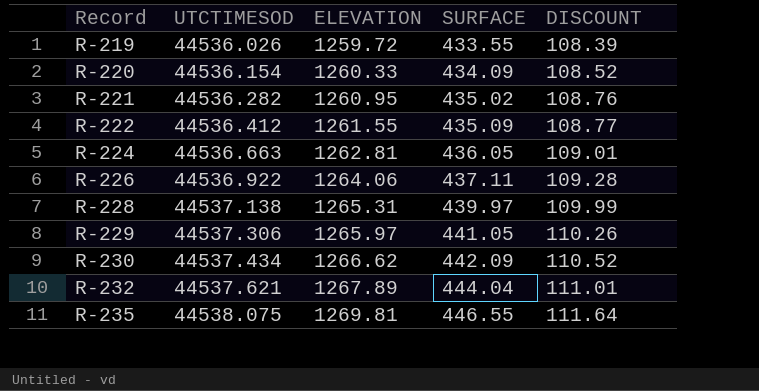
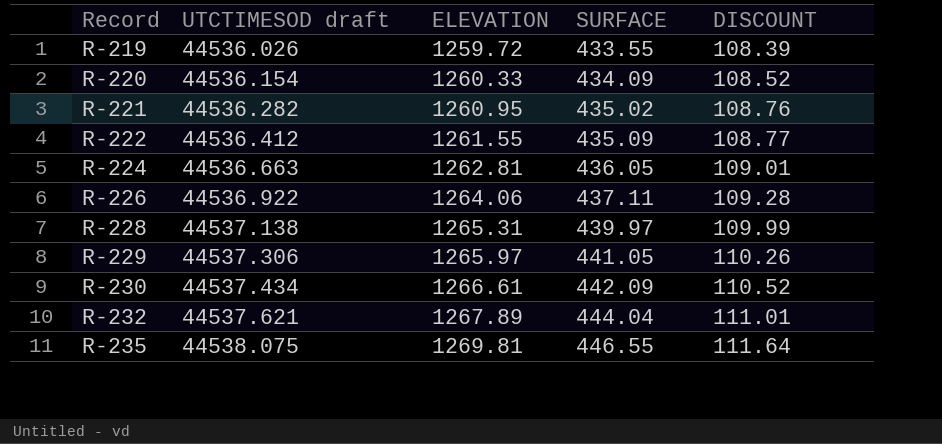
column name: UTCTIMESOD -> UTCTIMESOD draft
R-230 | ELEVATION: 1266.62 -> 1266.61

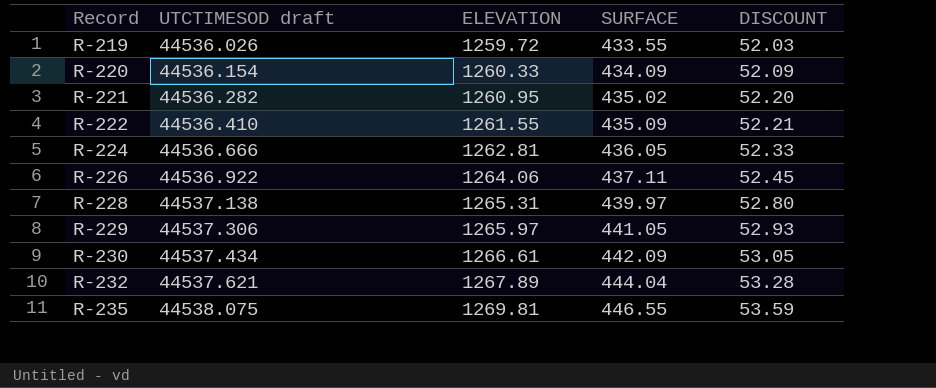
column DISCOUNT | formula: [SURFACE] * 0.25 -> [SURFACE] * 0.12
R-222 | UTCTIMESOD draft: 44536.412 -> 44536.410
R-224 | UTCTIMESOD draft: 44536.663 -> 44536.666

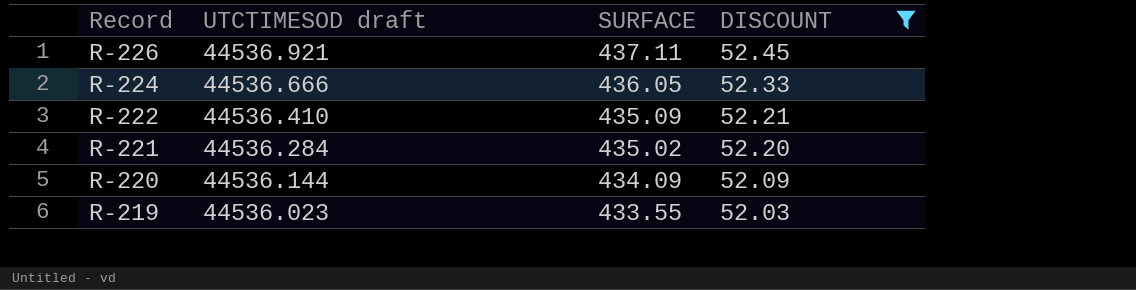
filter: none -> DISCOUNT <= 52.45
row order: Record ascending -> Record descending
column ELEVATION | position: 3 -> none
R-226 | UTCTIMESOD draft: 44536.922 -> 44536.921
R-221 | UTCTIMESOD draft: 44536.282 -> 44536.284
R-220 | UTCTIMESOD draft: 44536.154 -> 44536.144
R-219 | UTCTIMESOD draft: 44536.026 -> 44536.023

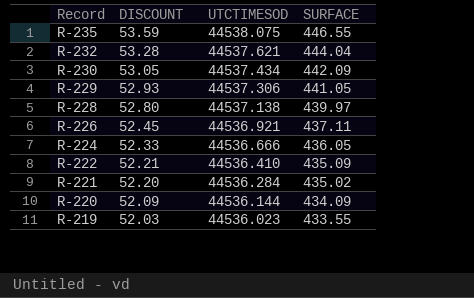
filter: DISCOUNT <= 52.45 -> none
column DISCOUNT | position: 4 -> 2
column name: UTCTIMESOD draft -> UTCTIMESOD

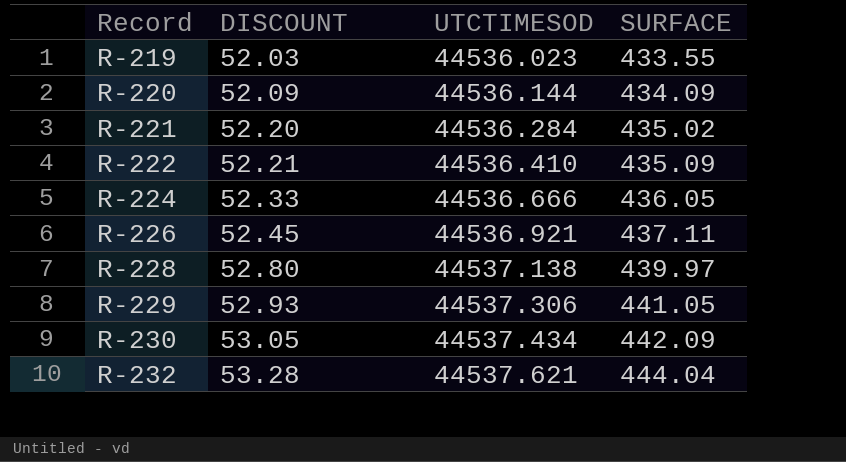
row order: Record descending -> Record ascending
row R-235: 53.59 | 44538.075 | 446.55 -> none

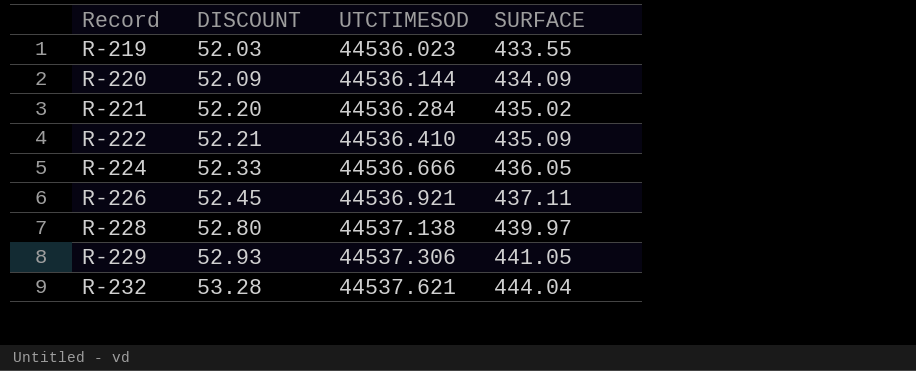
row R-230: 53.05 | 44537.434 | 442.09 -> none

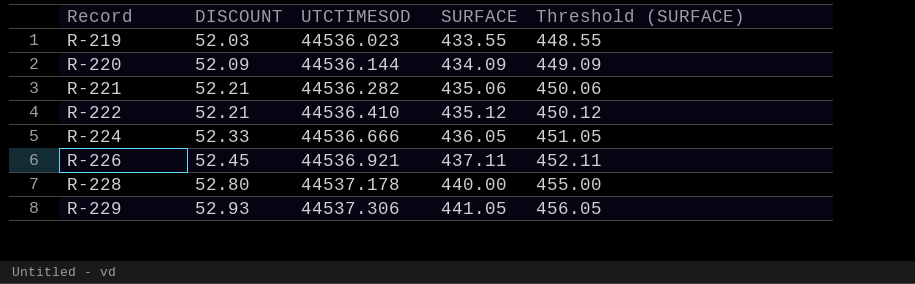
column Threshold (SURFACE) | formula: none -> [SURFACE] + 15
row R-232: 53.28 | 44537.621 | 444.04 -> none
R-221 | DISCOUNT: 52.20 -> 52.21
R-221 | UTCTIMESOD: 44536.284 -> 44536.282
R-221 | SURFACE: 435.02 -> 435.06
R-222 | SURFACE: 435.09 -> 435.12
R-228 | UTCTIMESOD: 44537.138 -> 44537.178
R-228 | SURFACE: 439.97 -> 440.00

